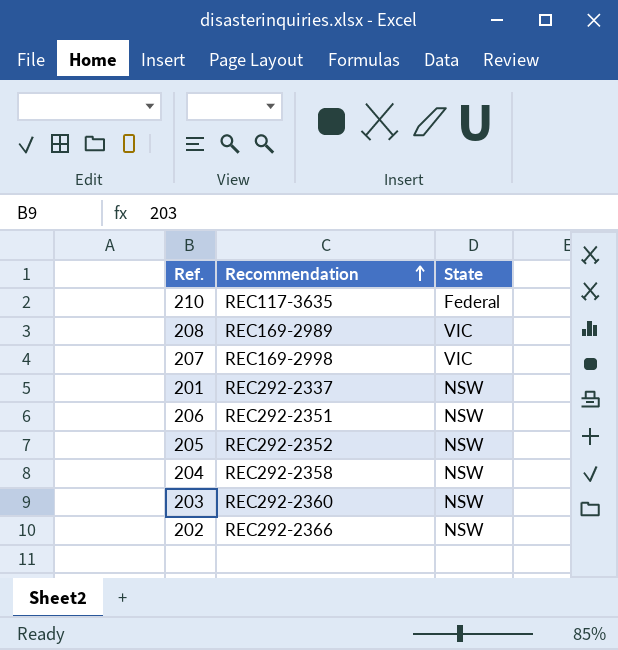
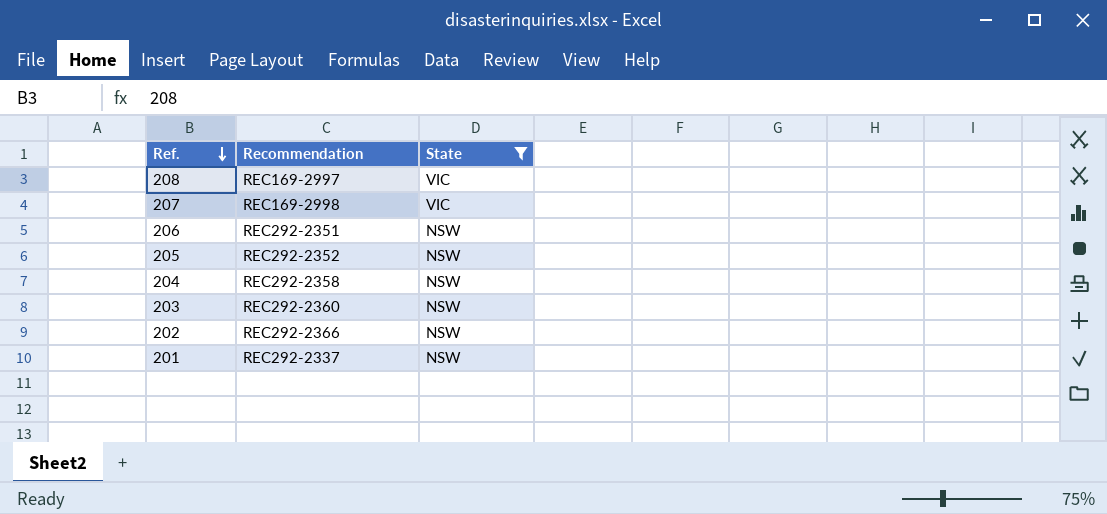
filter: none -> State != Federal
row order: Recommendation ascending -> Ref. descending
208 | Recommendation: REC169-2989 -> REC169-2997

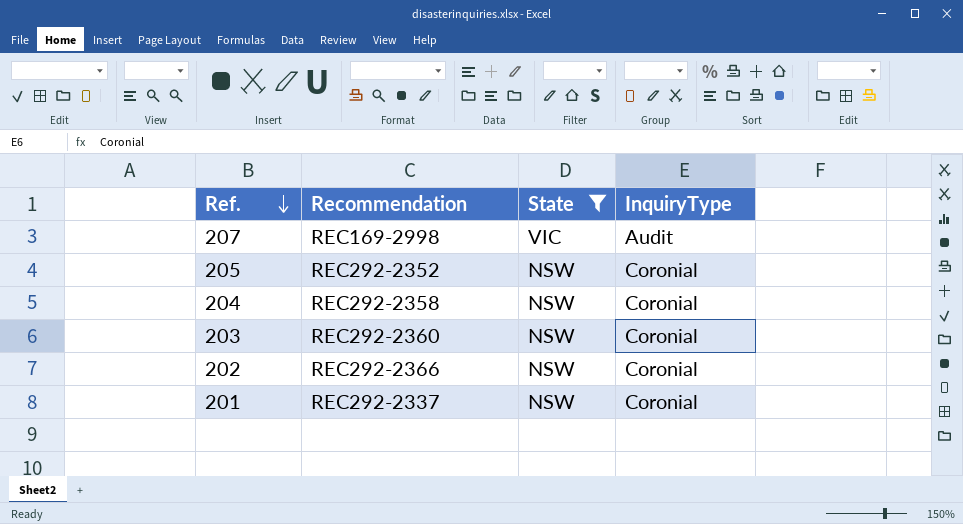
column InquiryType | position: none -> 4
row 208: REC169-2997 | VIC -> none
row 206: REC292-2351 | NSW -> none

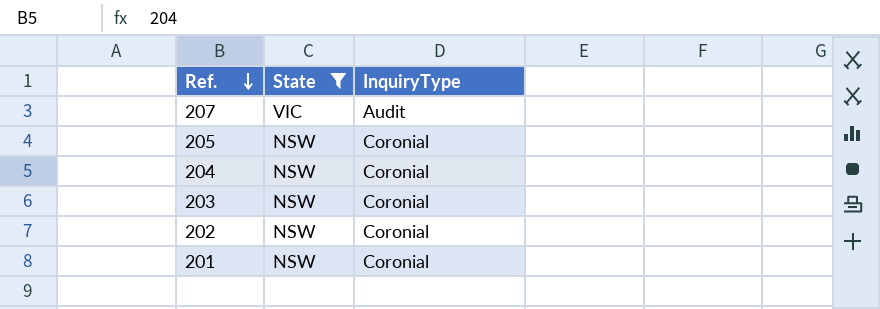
column Recommendation | position: 2 -> none

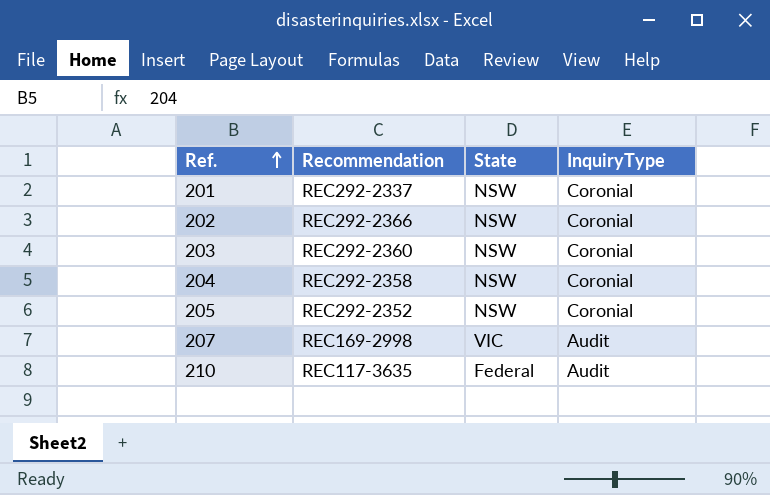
filter: State != Federal -> none
row order: Ref. descending -> Ref. ascending
column Recommendation | position: none -> 2

